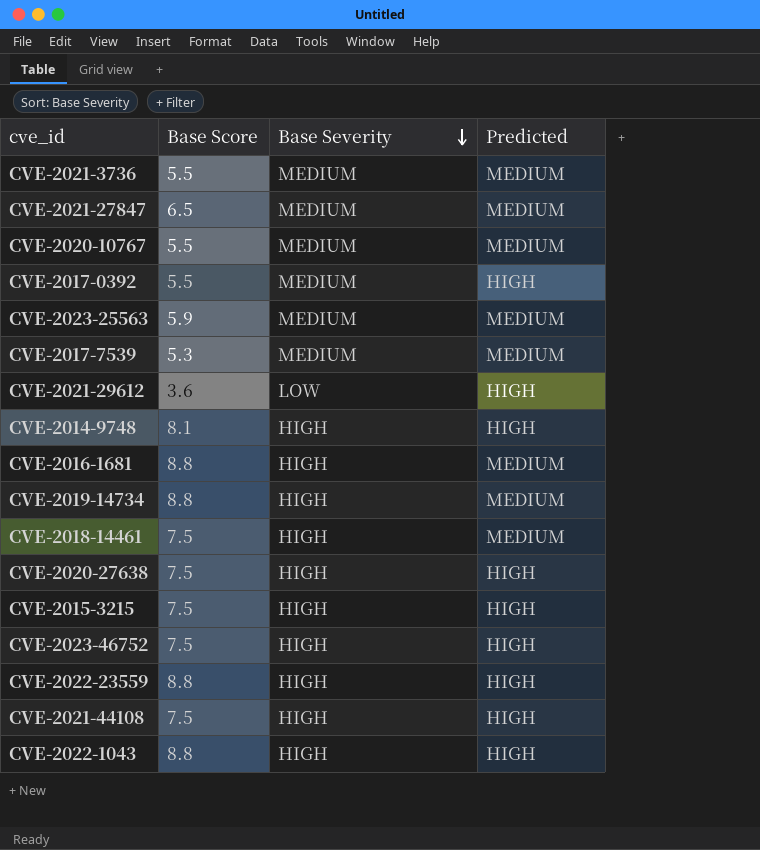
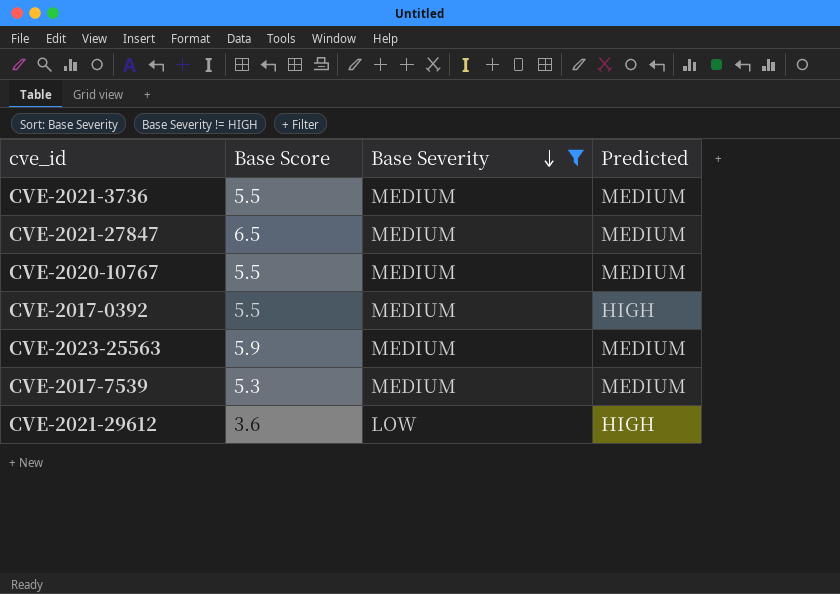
filter: none -> Base Severity != HIGH

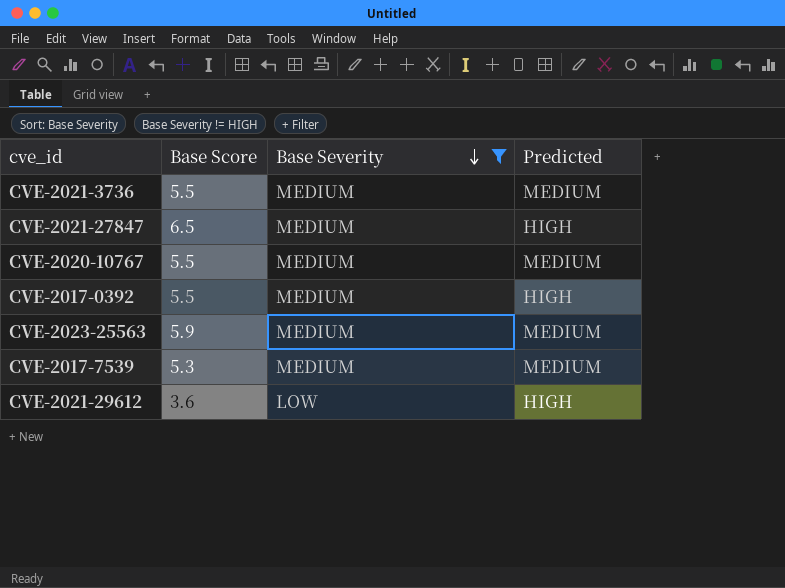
CVE-2021-27847 | Predicted: MEDIUM -> HIGH

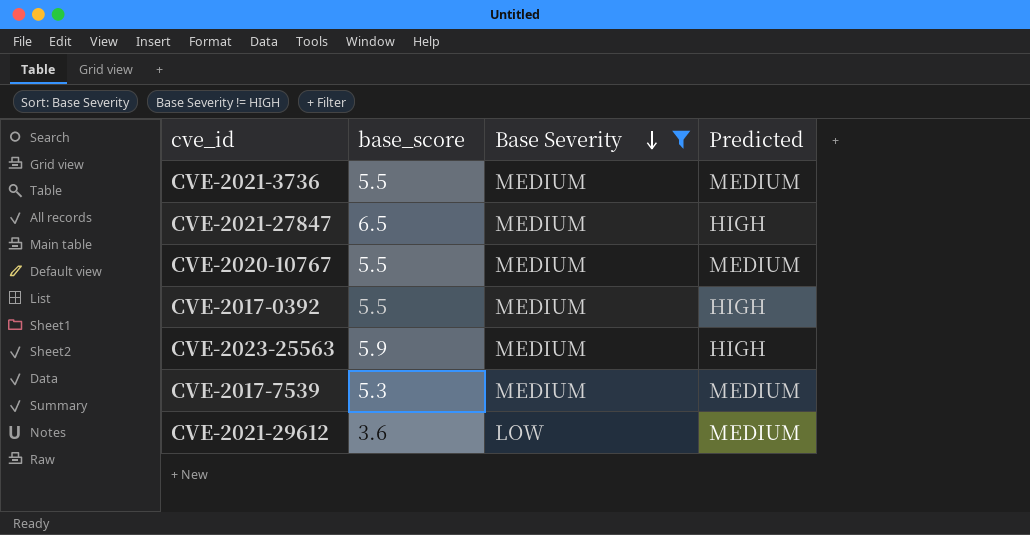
column name: Base Score -> base_score
CVE-2023-25563 | Predicted: MEDIUM -> HIGH
CVE-2021-29612 | Predicted: HIGH -> MEDIUM

